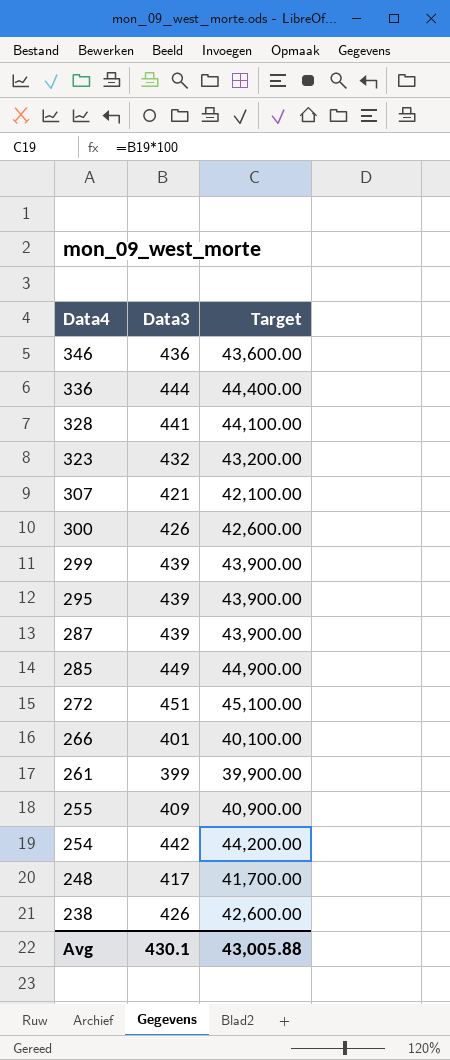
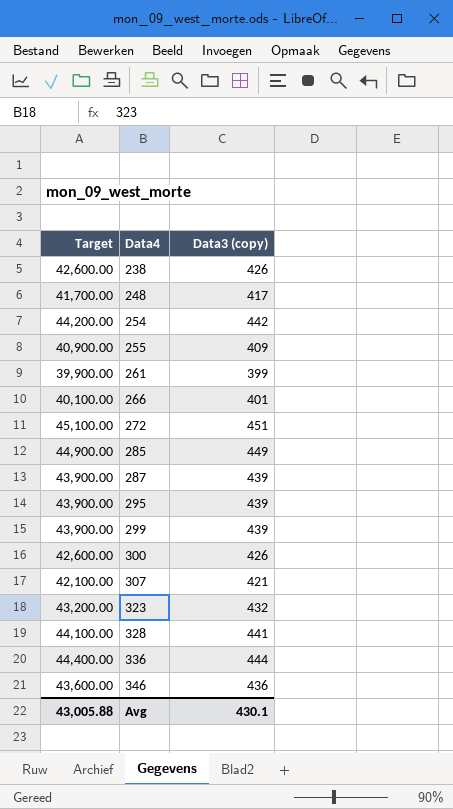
row order: Data4 descending -> Data4 ascending
column Target | position: 3 -> 1
column name: Data3 -> Data3 (copy)

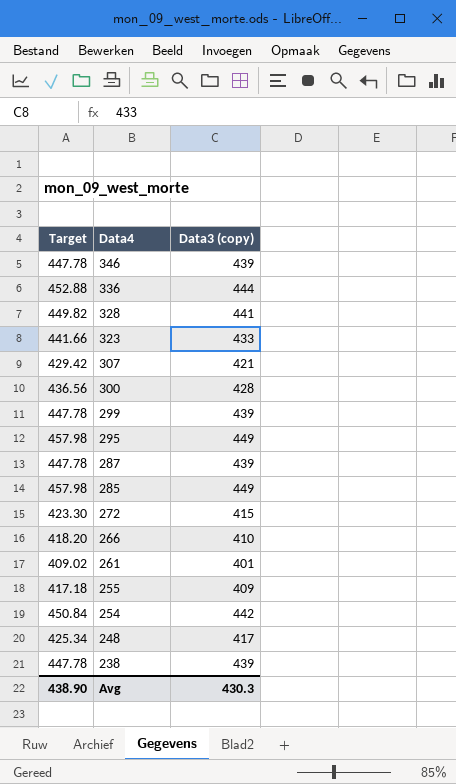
row order: Data4 ascending -> Data4 descending
column Target | formula: [Data3 (copy)] * 100 -> [Data3 (copy)] * 1.02
346 | Data3 (copy): 436 -> 439
323 | Data3 (copy): 432 -> 433
300 | Data3 (copy): 426 -> 428
295 | Data3 (copy): 439 -> 449
272 | Data3 (copy): 451 -> 415
266 | Data3 (copy): 401 -> 410
261 | Data3 (copy): 399 -> 401
238 | Data3 (copy): 426 -> 439
Avg | Target: 43,005.88 -> 438.90
Avg | Data3 (copy): 430.1 -> 430.3

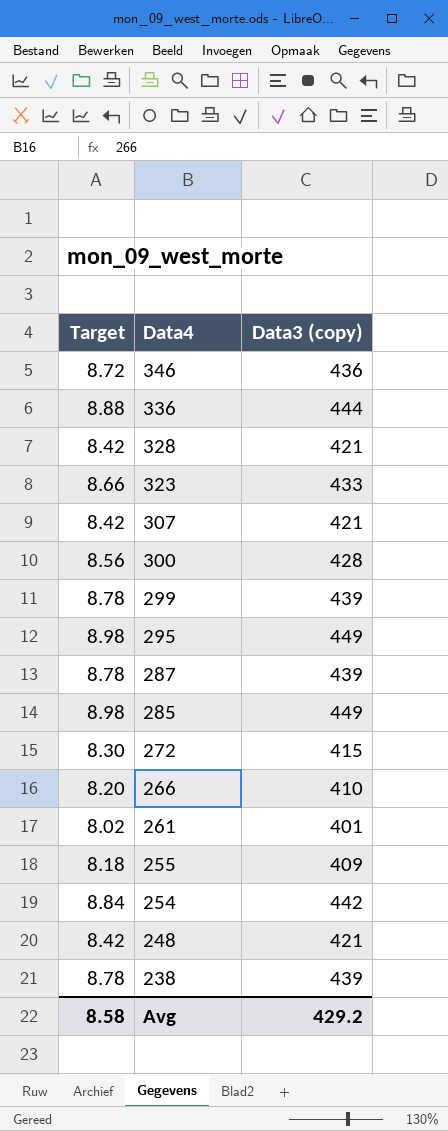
column Target | formula: [Data3 (copy)] * 1.02 -> [Data3 (copy)] * 0.02
346 | Data3 (copy): 439 -> 436
328 | Data3 (copy): 441 -> 421
248 | Data3 (copy): 417 -> 421
Avg | Target: 438.90 -> 8.58
Avg | Data3 (copy): 430.3 -> 429.2

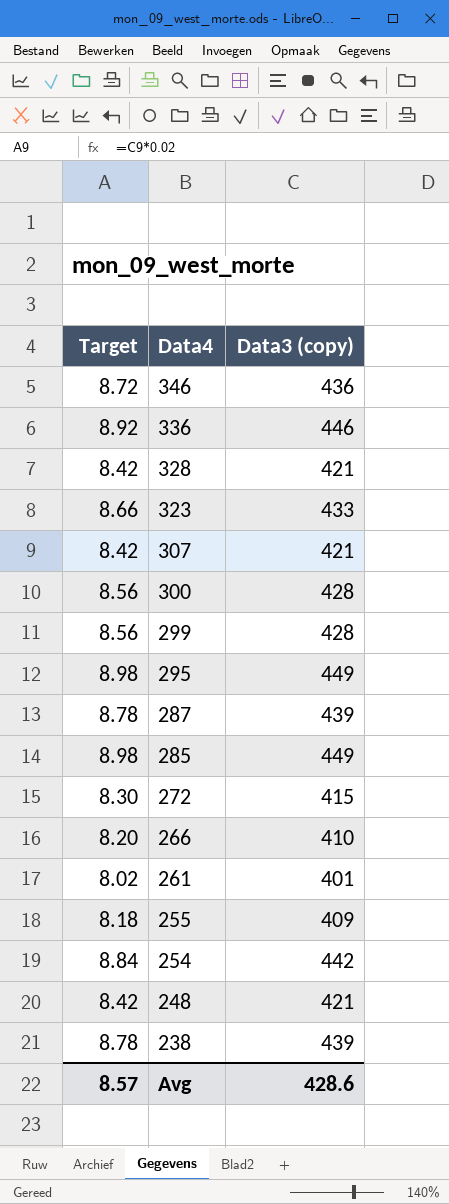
336 | Target: 8.88 -> 8.92
336 | Data3 (copy): 444 -> 446
299 | Target: 8.78 -> 8.56
299 | Data3 (copy): 439 -> 428
Avg | Target: 8.58 -> 8.57
Avg | Data3 (copy): 429.2 -> 428.6

